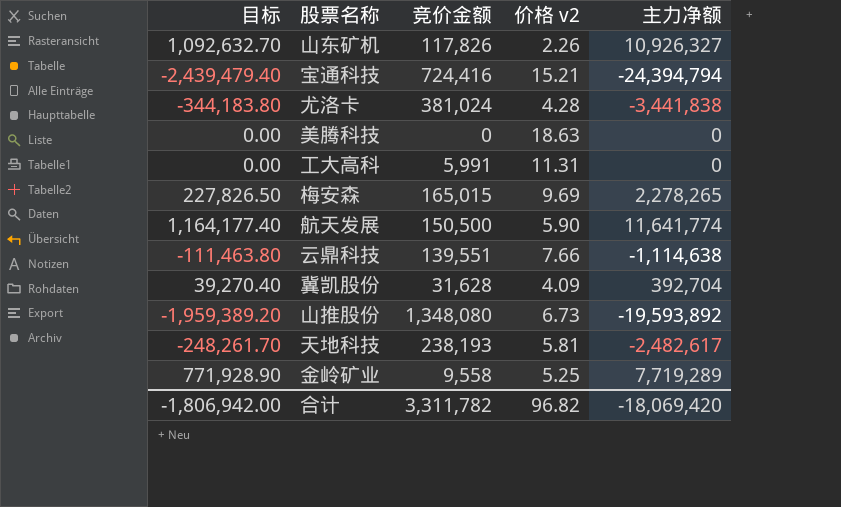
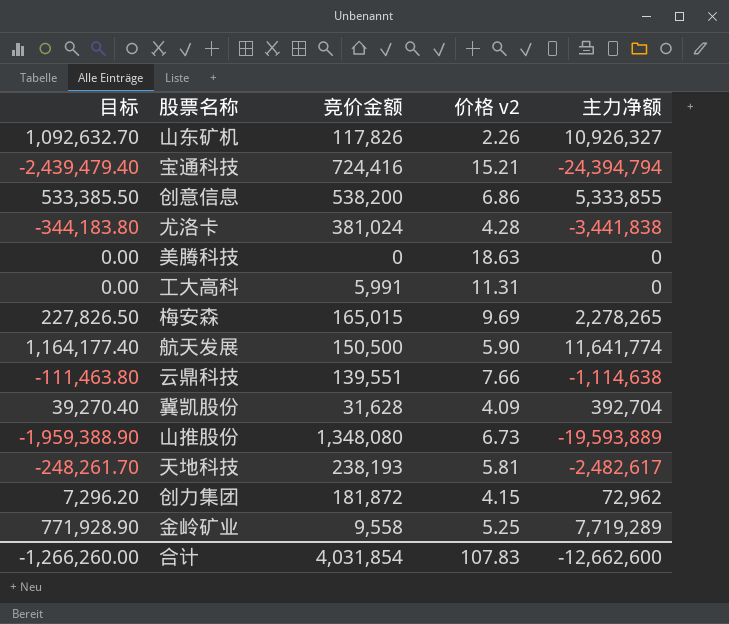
row 创意信息: none -> 533,385.50 | 538,200 | 6.86 | 5,333,855
山推股份 | 目标: -1,959,389.20 -> -1,959,388.90
山推股份 | 主力净额: -19,593,892 -> -19,593,889
row 创力集团: none -> 7,296.20 | 181,872 | 4.15 | 72,962
合计 | 目标: -1,806,942.00 -> -1,266,260.00
合计 | 竞价金额: 3,311,782 -> 4,031,854
合计 | 价格 v2: 96.82 -> 107.83
合计 | 主力净额: -18,069,420 -> -12,662,600

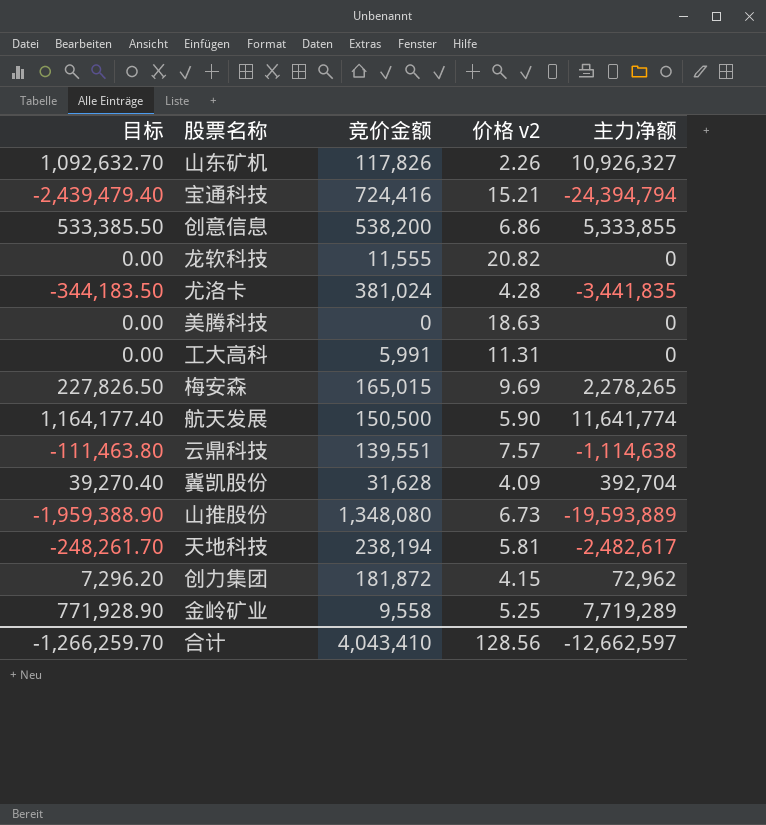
row 龙软科技: none -> 0.00 | 11,555 | 20.82 | 0
尤洛卡 | 目标: -344,183.80 -> -344,183.50
尤洛卡 | 主力净额: -3,441,838 -> -3,441,835
云鼎科技 | 价格 v2: 7.66 -> 7.57
天地科技 | 竞价金额: 238,193 -> 238,194
合计 | 目标: -1,266,260.00 -> -1,266,259.70
合计 | 竞价金额: 4,031,854 -> 4,043,410
合计 | 价格 v2: 107.83 -> 128.56
合计 | 主力净额: -12,662,600 -> -12,662,597

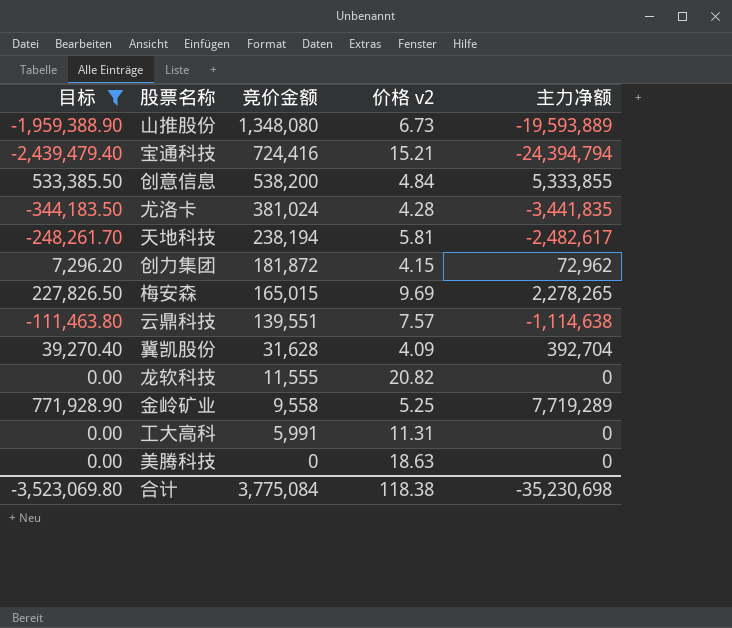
filter: none -> 目标 <= 771,928.90
row order: none -> 竞价金额 descending
创意信息 | 价格 v2: 6.86 -> 4.84
合计 | 目标: -1,266,259.70 -> -3,523,069.80
合计 | 竞价金额: 4,043,410 -> 3,775,084
合计 | 价格 v2: 128.56 -> 118.38
合计 | 主力净额: -12,662,597 -> -35,230,698

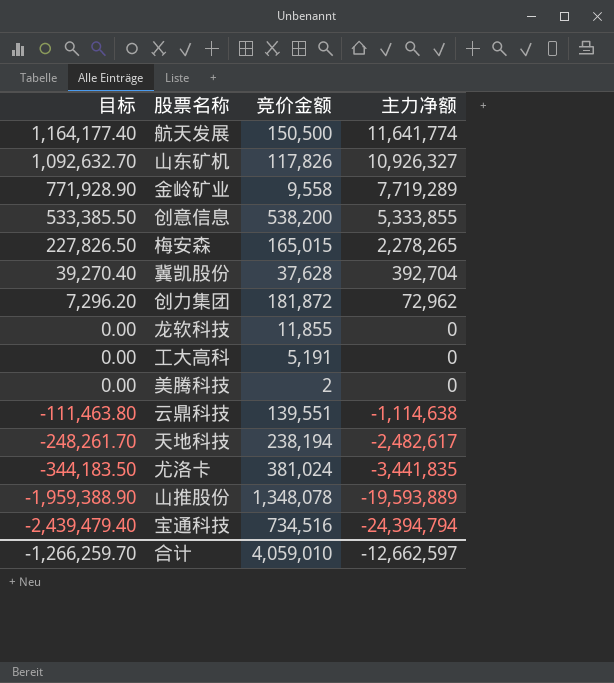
filter: 目标 <= 771,928.90 -> none
row order: 竞价金额 descending -> 目标 descending
column 价格 v2 | position: 4 -> none
冀凯股份 | 竞价金额: 31,628 -> 37,628
龙软科技 | 竞价金额: 11,555 -> 11,855
工大高科 | 竞价金额: 5,991 -> 5,191
美腾科技 | 竞价金额: 0 -> 2
山推股份 | 竞价金额: 1,348,080 -> 1,348,078
宝通科技 | 竞价金额: 724,416 -> 734,516
合计 | 目标: -3,523,069.80 -> -1,266,259.70
合计 | 竞价金额: 3,775,084 -> 4,059,010
合计 | 主力净额: -35,230,698 -> -12,662,597

